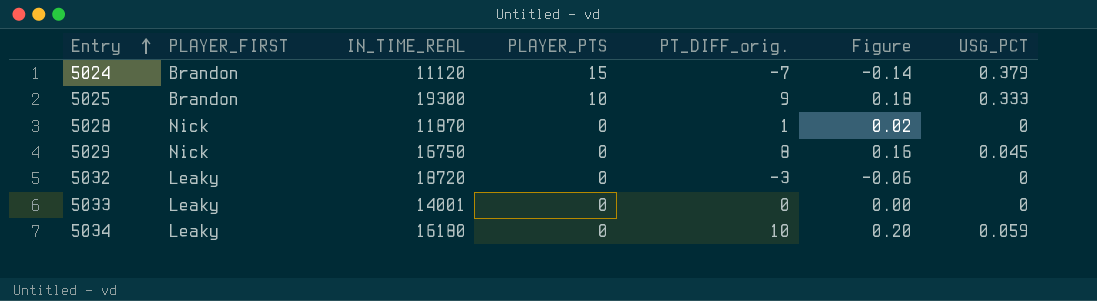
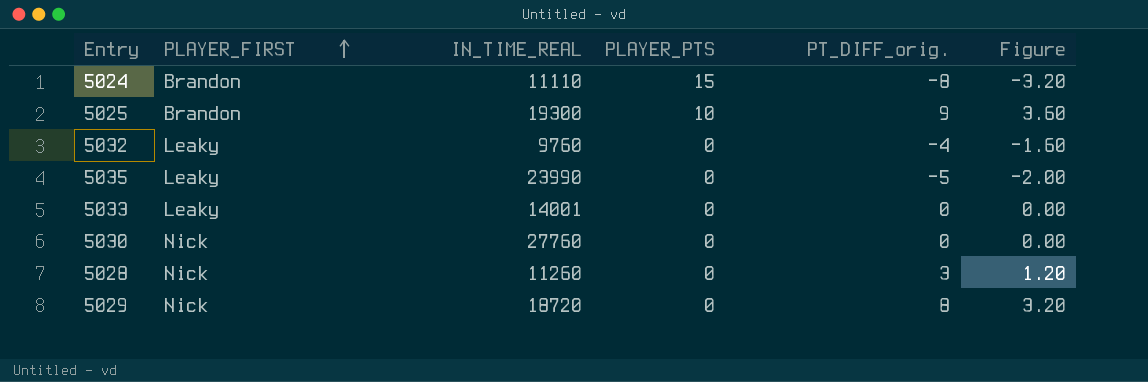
row order: Entry ascending -> PLAYER_FIRST ascending
column USG_PCT | position: 7 -> none
column Figure | formula: [PT_DIFF_orig.] * 0.02 -> [PT_DIFF_orig.] * 0.4
row 5034: Leaky | 16180 | 0 | 10 | 0.20 | 0.059 -> none
5024 | IN_TIME_REAL: 11120 -> 11110
5024 | PT_DIFF_orig.: -7 -> -8
5032 | IN_TIME_REAL: 18720 -> 9760
5032 | PT_DIFF_orig.: -3 -> -4
row 5035: none -> Leaky | 23990 | 0 | -5 | -2.00
row 5030: none -> Nick | 27760 | 0 | 0 | 0.00
5028 | IN_TIME_REAL: 11870 -> 11260
5028 | PT_DIFF_orig.: 1 -> 3
5029 | IN_TIME_REAL: 16750 -> 18720

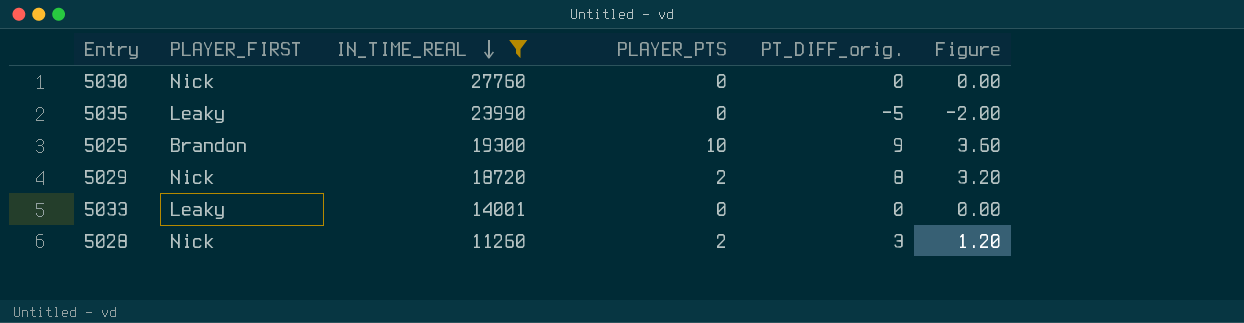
filter: none -> IN_TIME_REAL >= 11260
row order: PLAYER_FIRST ascending -> IN_TIME_REAL descending
5029 | PLAYER_PTS: 0 -> 2
5028 | PLAYER_PTS: 0 -> 2

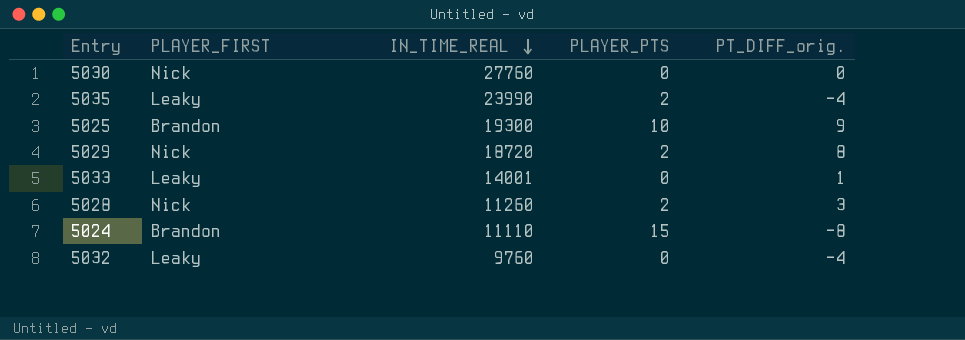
filter: IN_TIME_REAL >= 11260 -> none
column Figure | formula: [PT_DIFF_orig.] * 0.4 -> none
5035 | PLAYER_PTS: 0 -> 2
5035 | PT_DIFF_orig.: -5 -> -4
5033 | PT_DIFF_orig.: 0 -> 1

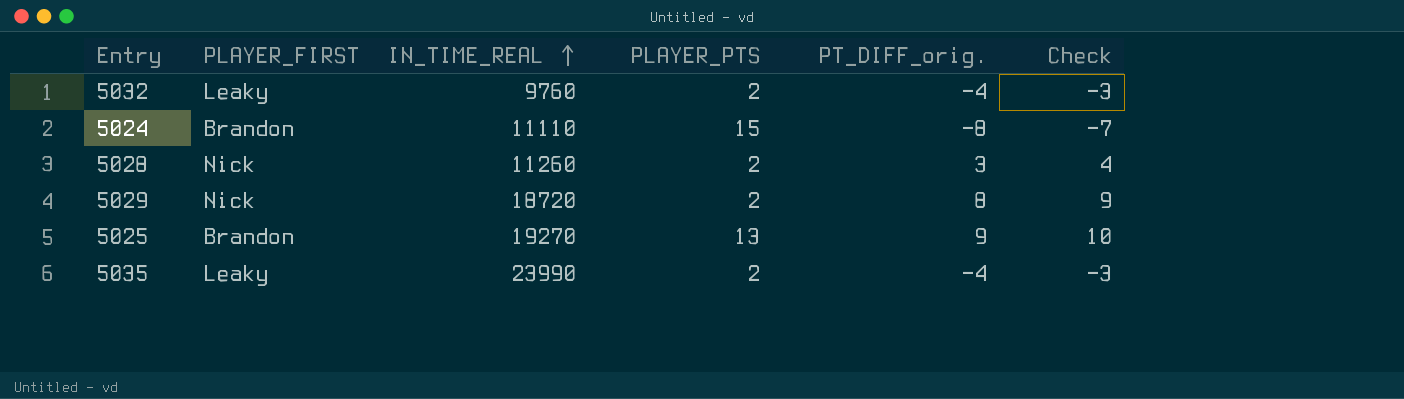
row order: IN_TIME_REAL descending -> IN_TIME_REAL ascending
column Check | formula: none -> [PT_DIFF_orig.] + 1
row 5030: Nick | 27760 | 0 | 0 -> none
row 5033: Leaky | 14001 | 0 | 1 -> none
5032 | PLAYER_PTS: 0 -> 2
5025 | IN_TIME_REAL: 19300 -> 19270
5025 | PLAYER_PTS: 10 -> 13

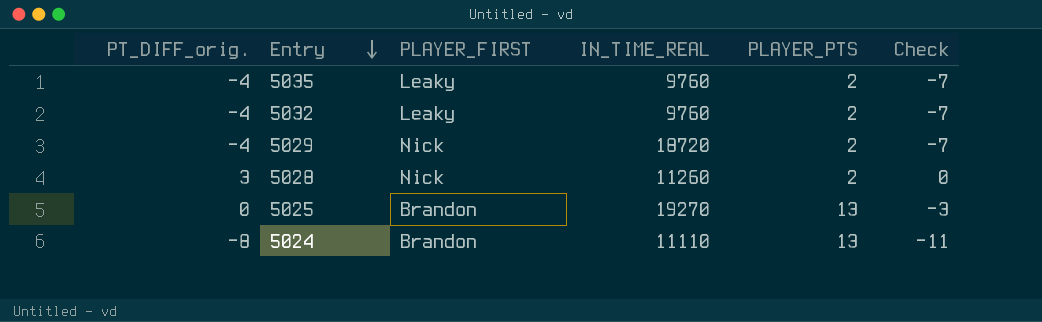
row order: IN_TIME_REAL ascending -> Entry descending
column PT_DIFF_orig. | position: 5 -> 1
column Check | formula: [PT_DIFF_orig.] + 1 -> [PT_DIFF_orig.] - 3
5035 | IN_TIME_REAL: 23990 -> 9760
5029 | PT_DIFF_orig.: 8 -> -4
5025 | PT_DIFF_orig.: 9 -> 0
5024 | PLAYER_PTS: 15 -> 13

